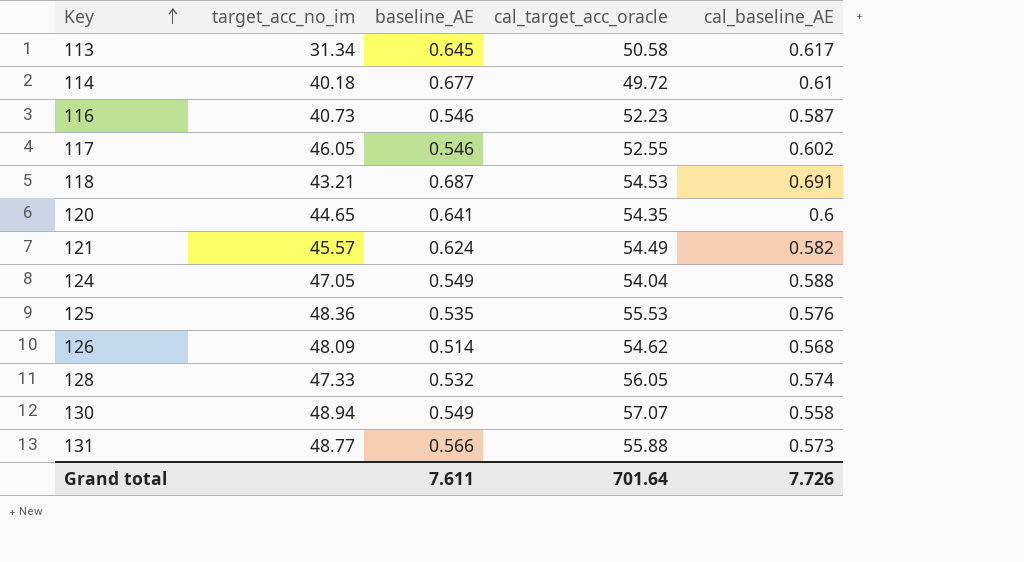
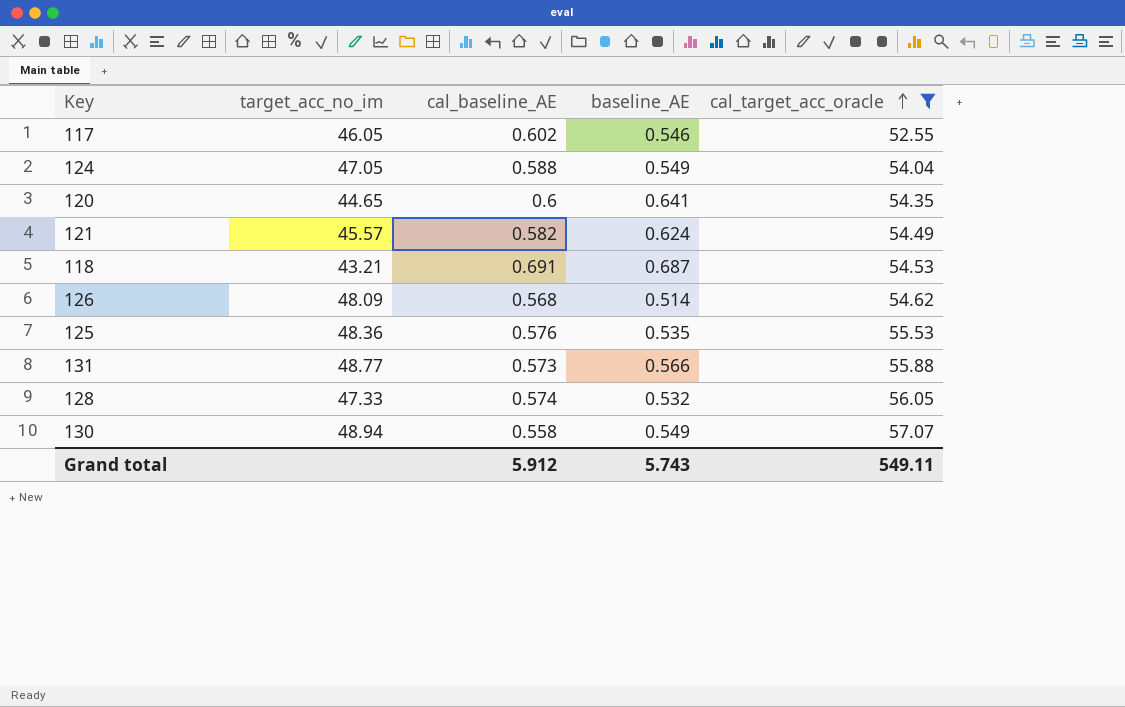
filter: none -> cal_target_acc_oracle >= 52.55
row order: Key ascending -> cal_target_acc_oracle ascending
column cal_baseline_AE | position: 5 -> 3
Grand total | cal_baseline_AE: 7.726 -> 5.912
Grand total | baseline_AE: 7.611 -> 5.743
Grand total | cal_target_acc_oracle: 701.64 -> 549.11

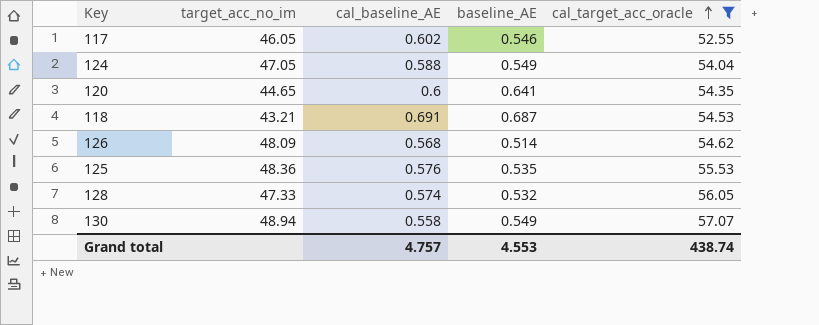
row 121: 45.57 | 0.582 | 0.624 | 54.49 -> none
row 131: 48.77 | 0.573 | 0.566 | 55.88 -> none
Grand total | cal_baseline_AE: 5.912 -> 4.757
Grand total | baseline_AE: 5.743 -> 4.553
Grand total | cal_target_acc_oracle: 549.11 -> 438.74

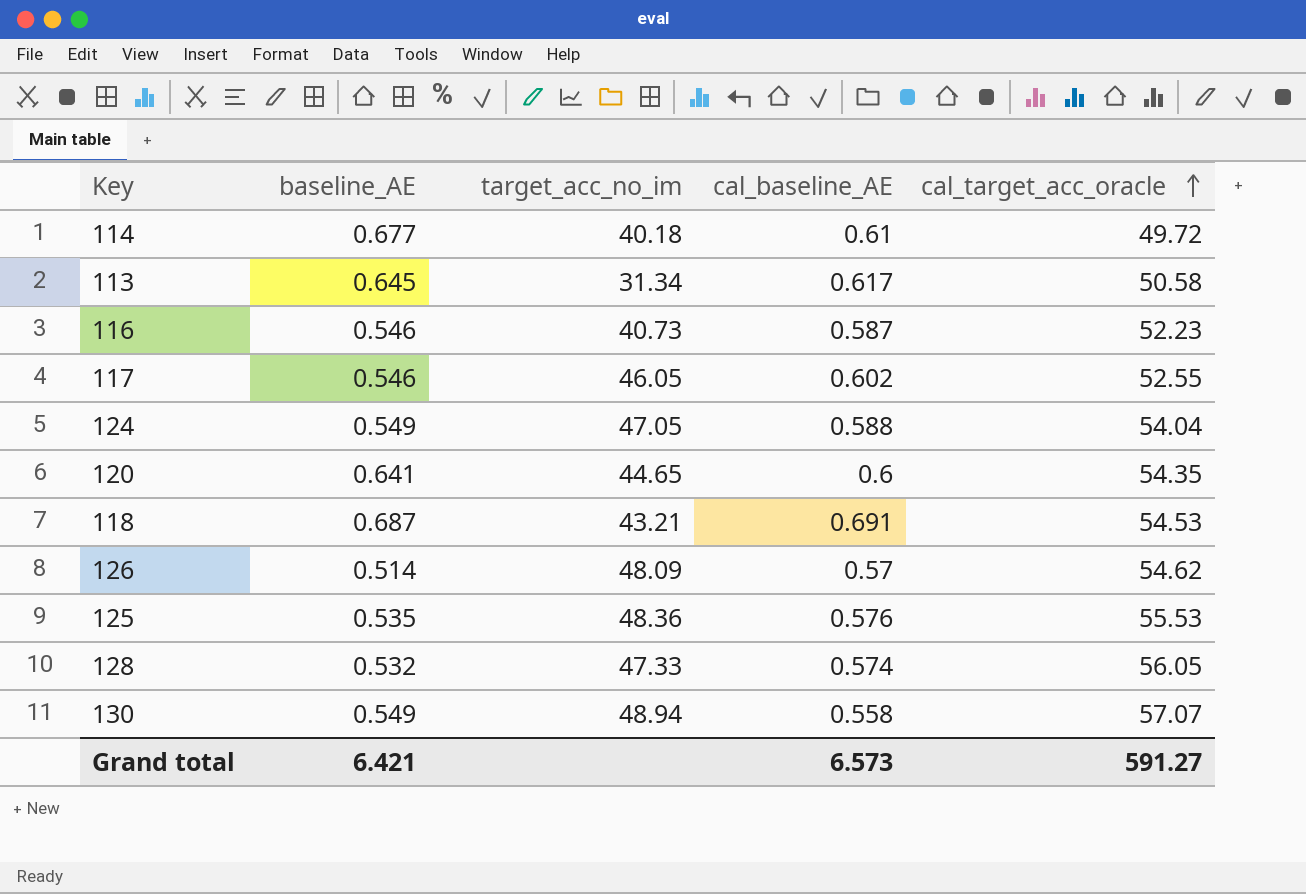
filter: cal_target_acc_oracle >= 52.55 -> none
column baseline_AE | position: 4 -> 2
126 | cal_baseline_AE: 0.568 -> 0.57
Grand total | baseline_AE: 4.553 -> 6.421
Grand total | cal_baseline_AE: 4.757 -> 6.573
Grand total | cal_target_acc_oracle: 438.74 -> 591.27

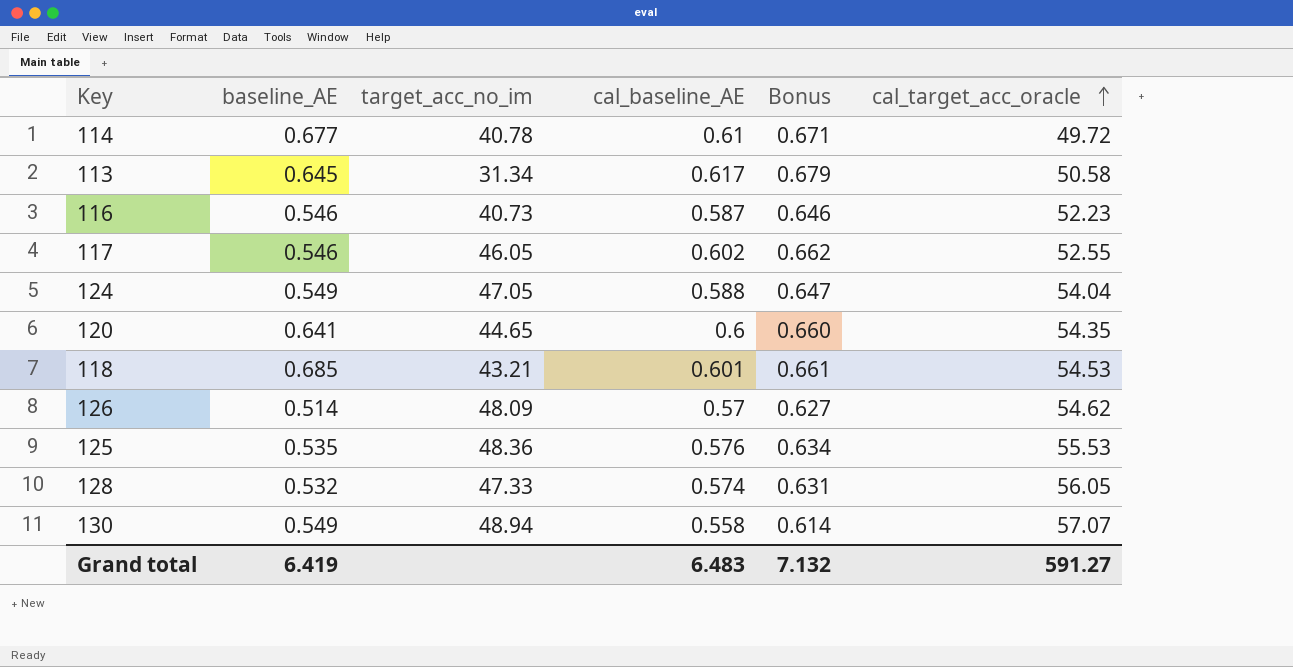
column Bonus | formula: none -> [cal_baseline_AE] * 1.1
114 | target_acc_no_im: 40.18 -> 40.78
118 | baseline_AE: 0.687 -> 0.685
118 | cal_baseline_AE: 0.691 -> 0.601
Grand total | baseline_AE: 6.421 -> 6.419
Grand total | cal_baseline_AE: 6.573 -> 6.483

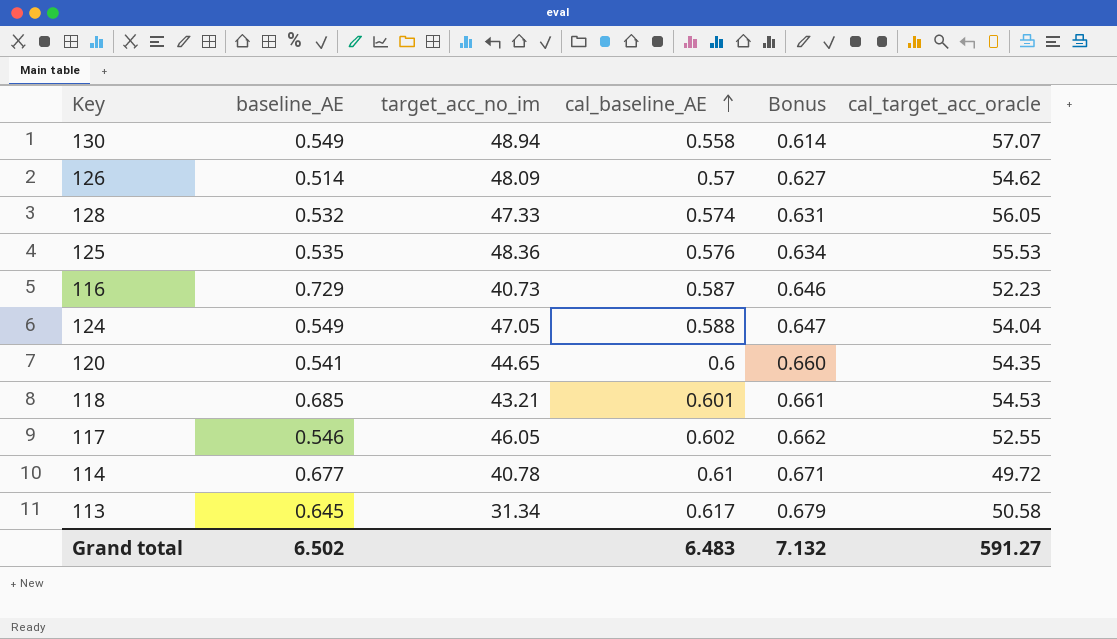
row order: cal_target_acc_oracle ascending -> cal_baseline_AE ascending
116 | baseline_AE: 0.546 -> 0.729
120 | baseline_AE: 0.641 -> 0.541
Grand total | baseline_AE: 6.419 -> 6.502

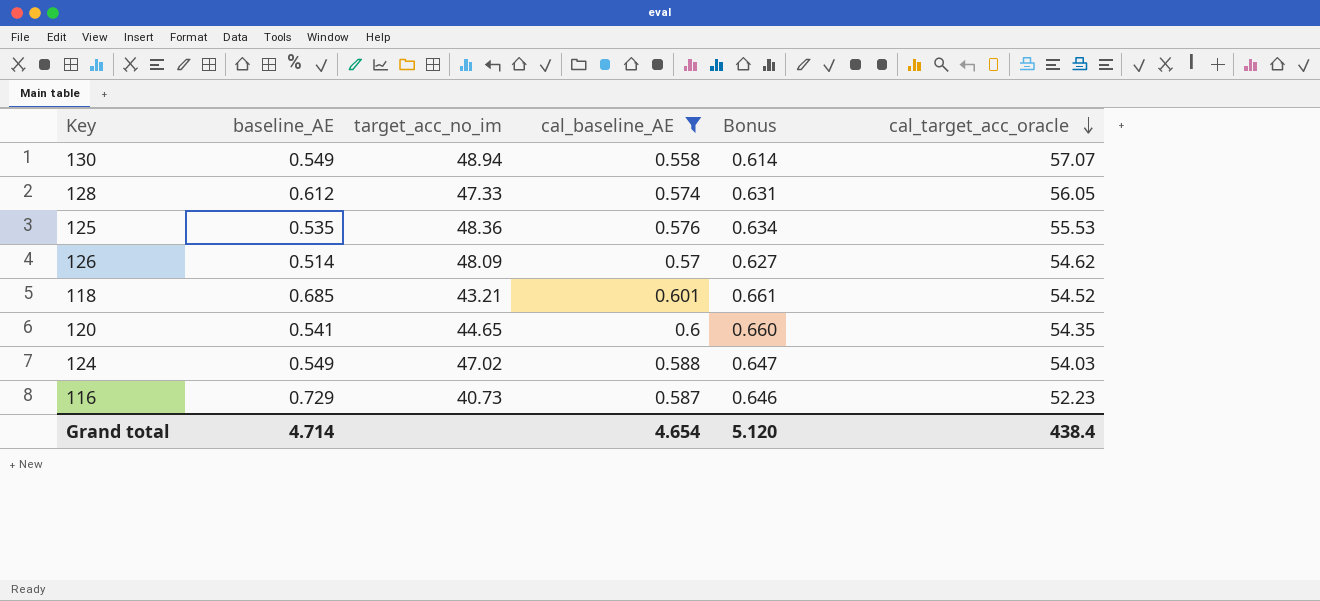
filter: none -> cal_baseline_AE <= 0.601
row order: cal_baseline_AE ascending -> cal_target_acc_oracle descending
128 | baseline_AE: 0.532 -> 0.612
118 | cal_target_acc_oracle: 54.53 -> 54.52
124 | target_acc_no_im: 47.05 -> 47.02
124 | cal_target_acc_oracle: 54.04 -> 54.03
Grand total | baseline_AE: 6.502 -> 4.714
Grand total | cal_baseline_AE: 6.483 -> 4.654
Grand total | Bonus: 7.132 -> 5.120
Grand total | cal_target_acc_oracle: 591.27 -> 438.4

